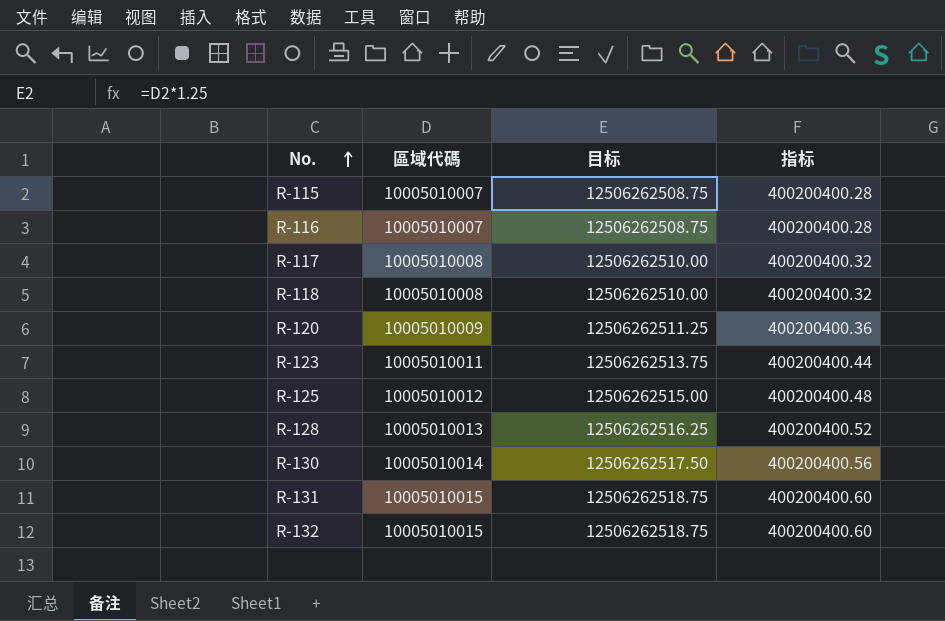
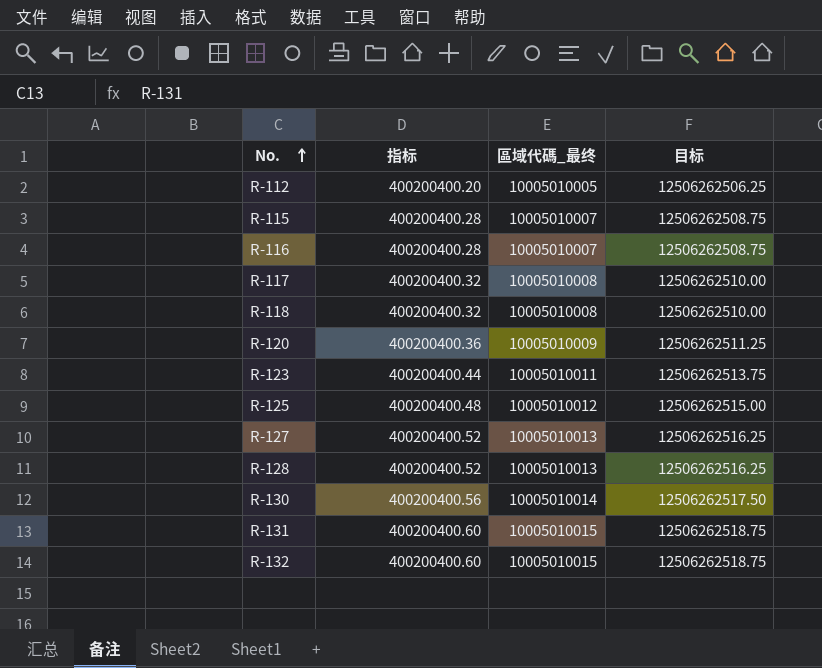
column 指标 | position: 4 -> 2
column name: 區域代碼 -> 區域代碼_最终
row R-112: none -> 400200400.20 | 10005010005 | 12506262506.25
row R-127: none -> 400200400.52 | 10005010013 | 12506262516.25

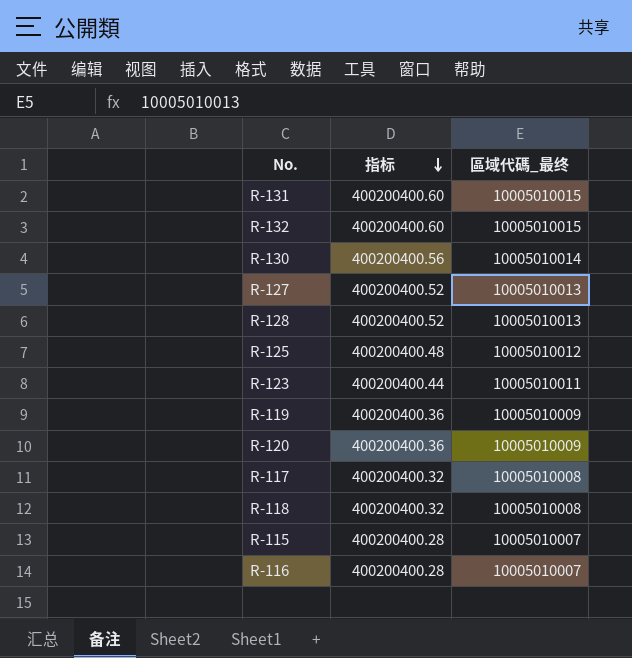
row order: No. ascending -> 指标 descending
column 目标 | formula: [區域代碼_最终] * 1.25 -> none
row R-112: 400200400.20 | 10005010005 | 12506262506.25 -> none
row R-119: none -> 400200400.36 | 10005010009

